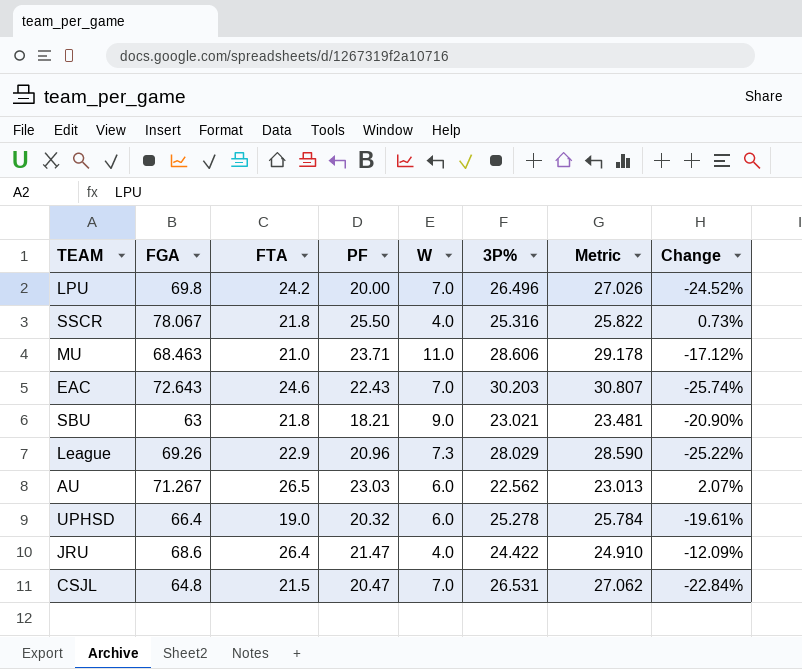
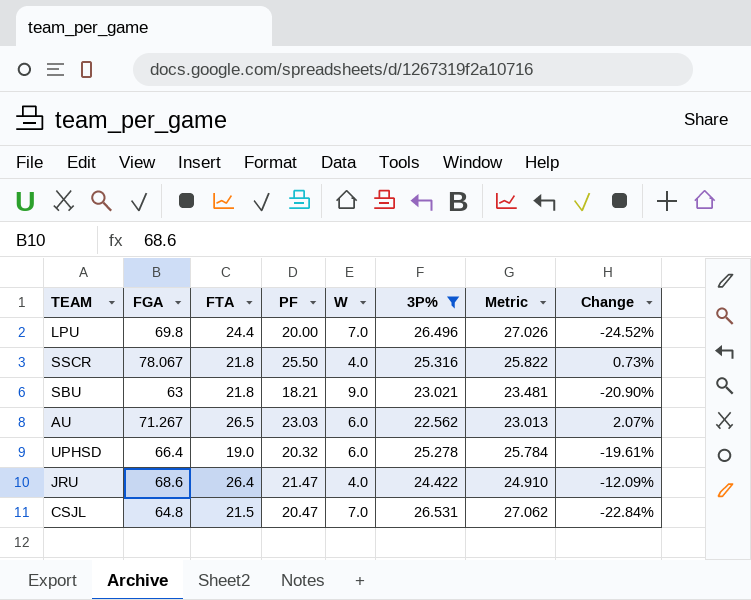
filter: none -> 3P% <= 26.531
LPU | FTA: 24.2 -> 24.4

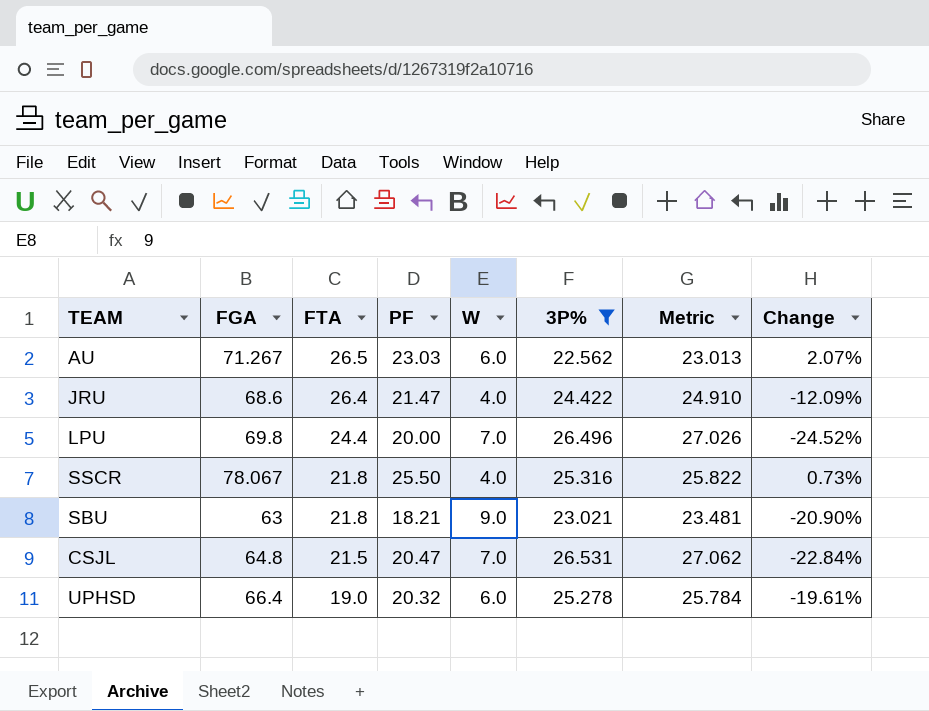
row order: none -> FTA descending

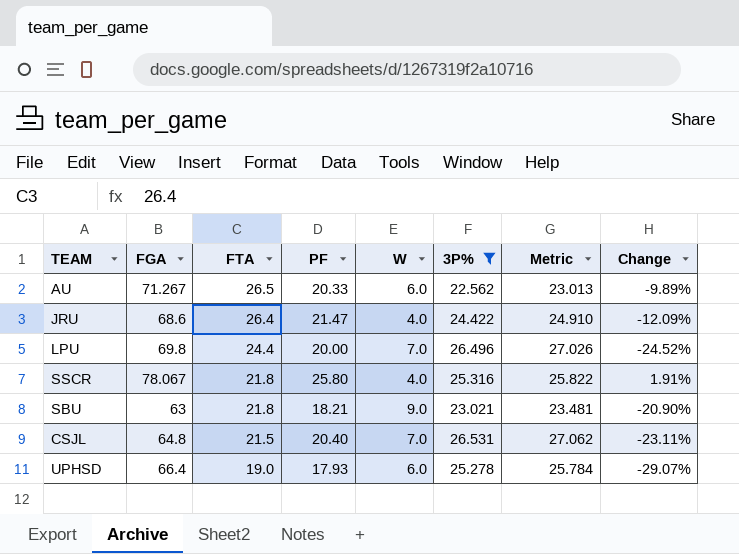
AU | PF: 23.03 -> 20.33
AU | Change: 2.07% -> -9.89%
SSCR | PF: 25.50 -> 25.80
SSCR | Change: 0.73% -> 1.91%
CSJL | PF: 20.47 -> 20.40
CSJL | Change: -22.84% -> -23.11%
UPHSD | PF: 20.32 -> 17.93
UPHSD | Change: -19.61% -> -29.07%

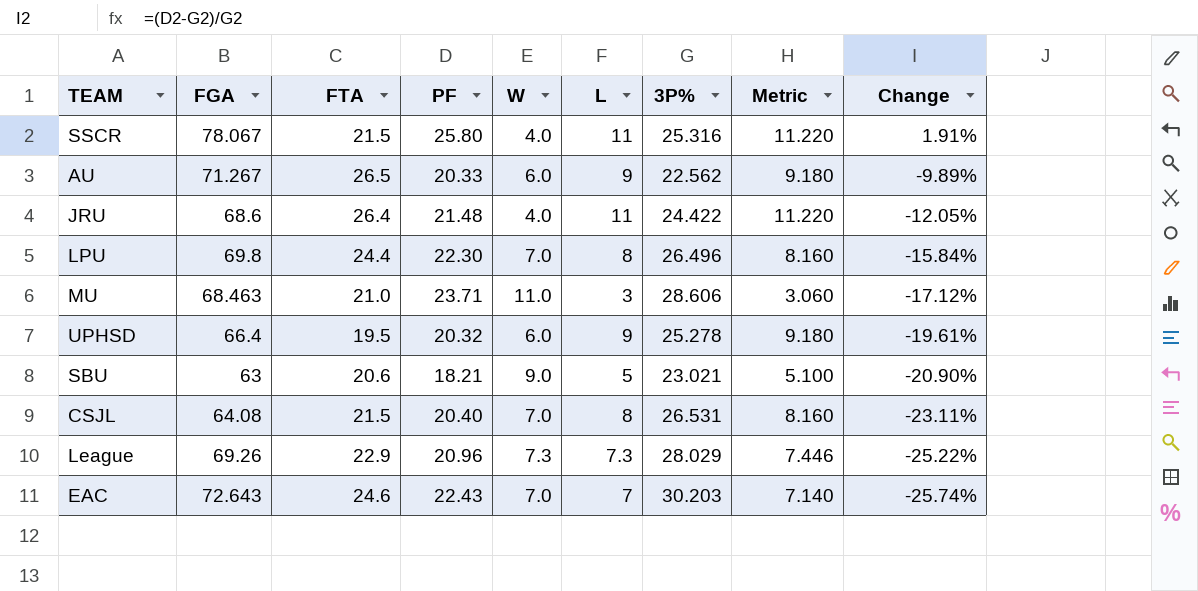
filter: 3P% <= 26.531 -> none
row order: FTA descending -> Change descending
column L | position: none -> 6
column Metric | formula: [3P%] * 1.02 -> [L] * 1.02
SSCR | FTA: 21.8 -> 21.5
JRU | PF: 21.47 -> 21.48
JRU | Change: -12.09% -> -12.05%
LPU | PF: 20.00 -> 22.30
LPU | Change: -24.52% -> -15.84%
UPHSD | FTA: 19.0 -> 19.5
UPHSD | PF: 17.93 -> 20.32
UPHSD | Change: -29.07% -> -19.61%
SBU | FTA: 21.8 -> 20.6
CSJL | FGA: 64.8 -> 64.08

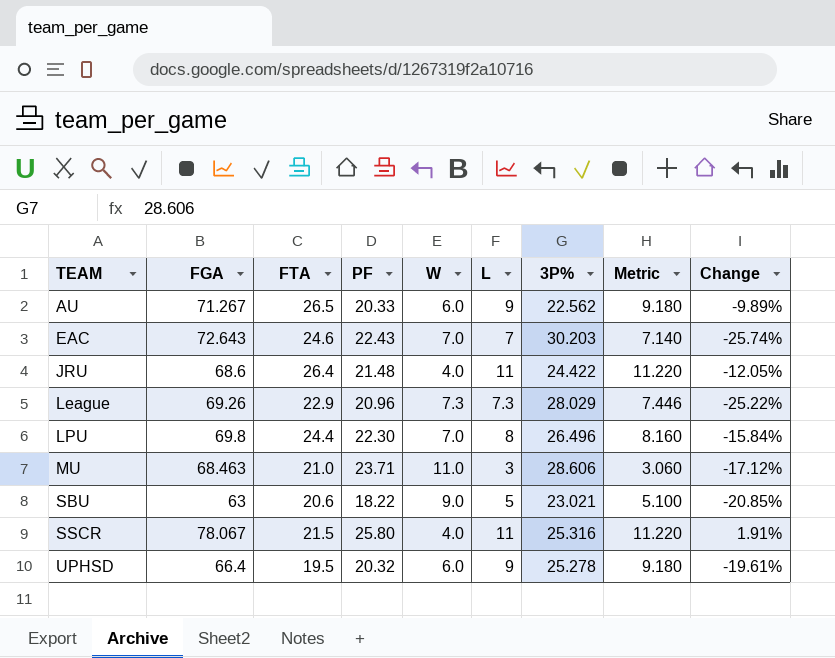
row order: Change descending -> TEAM ascending
row CSJL: 64.08 | 21.5 | 20.40 | 7.0 | 8 | 26.531 | 8.160 | -23.11% -> none
SBU | PF: 18.21 -> 18.22
SBU | Change: -20.90% -> -20.85%

